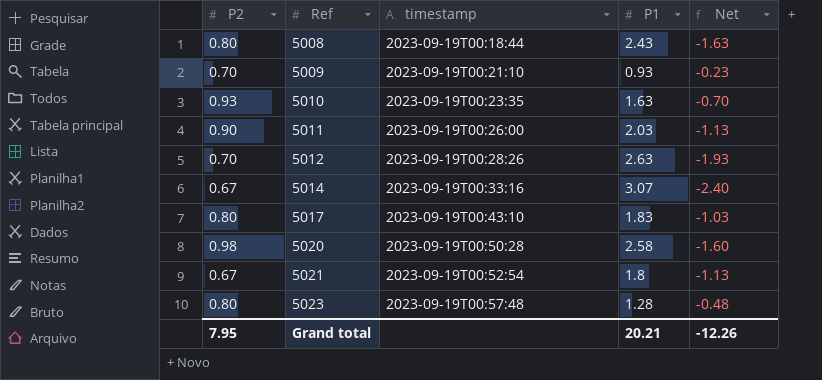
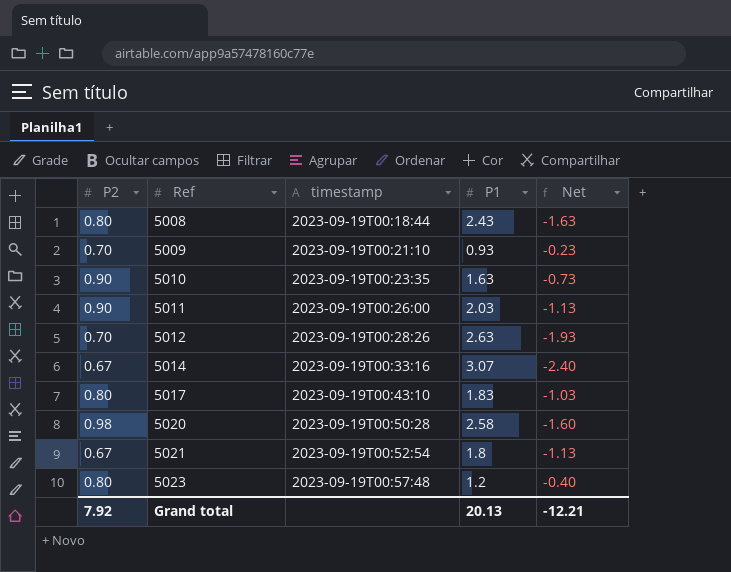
5010 | P2: 0.93 -> 0.90
5010 | Net: -0.70 -> -0.73
5023 | P1: 1.28 -> 1.2
5023 | Net: -0.48 -> -0.40
Grand total | P2: 7.95 -> 7.92
Grand total | P1: 20.21 -> 20.13
Grand total | Net: -12.26 -> -12.21

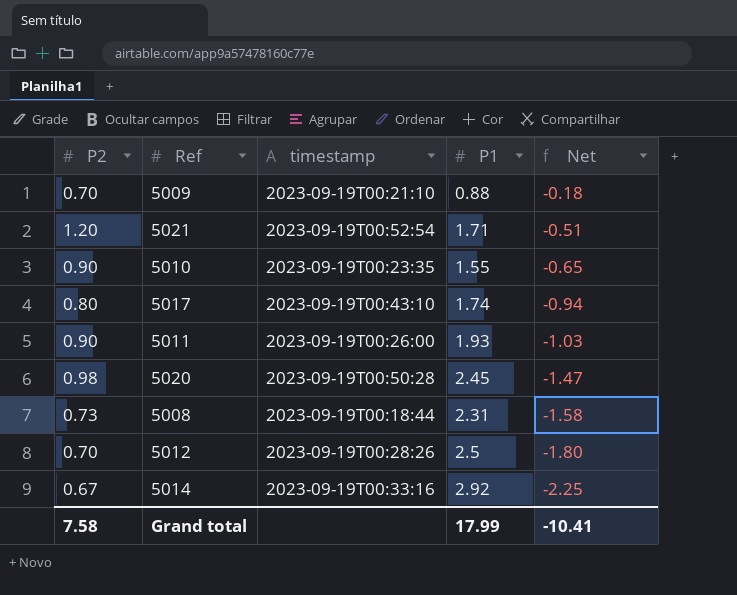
row order: Ref ascending -> Net descending
row 5023: 0.80 | 2023-09-19T00:57:48 | 1.2 | -0.40 -> none
5009 | P1: 0.93 -> 0.88
5009 | Net: -0.23 -> -0.18
5021 | P2: 0.67 -> 1.20
5021 | P1: 1.8 -> 1.71
5021 | Net: -1.13 -> -0.51
5010 | P1: 1.63 -> 1.55
5010 | Net: -0.73 -> -0.65
5017 | P1: 1.83 -> 1.74
5017 | Net: -1.03 -> -0.94
5011 | P1: 2.03 -> 1.93
5011 | Net: -1.13 -> -1.03
5020 | P1: 2.58 -> 2.45
5020 | Net: -1.60 -> -1.47
5008 | P2: 0.80 -> 0.73
5008 | P1: 2.43 -> 2.31
5008 | Net: -1.63 -> -1.58
5012 | P1: 2.63 -> 2.5
5012 | Net: -1.93 -> -1.80
5014 | P1: 3.07 -> 2.92
5014 | Net: -2.40 -> -2.25
Grand total | P2: 7.92 -> 7.58
Grand total | P1: 20.13 -> 17.99
Grand total | Net: -12.21 -> -10.41

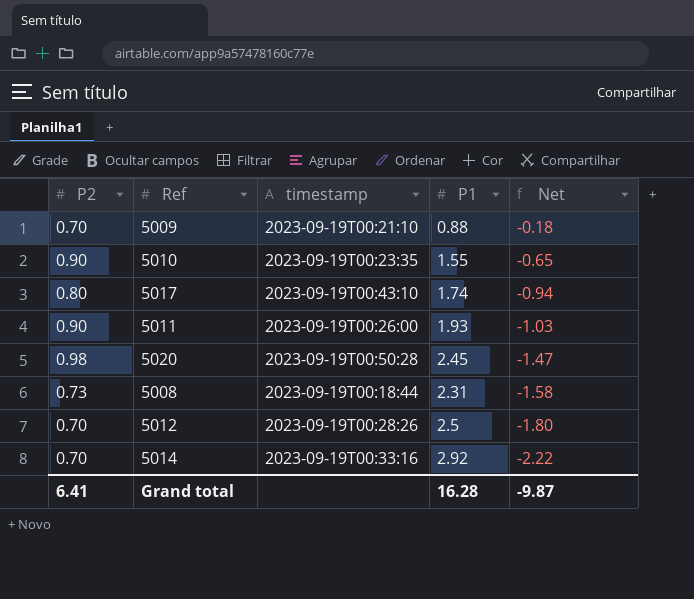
row 5021: 1.20 | 2023-09-19T00:52:54 | 1.71 | -0.51 -> none
5014 | P2: 0.67 -> 0.70
5014 | Net: -2.25 -> -2.22
Grand total | P2: 7.58 -> 6.41
Grand total | P1: 17.99 -> 16.28
Grand total | Net: -10.41 -> -9.87

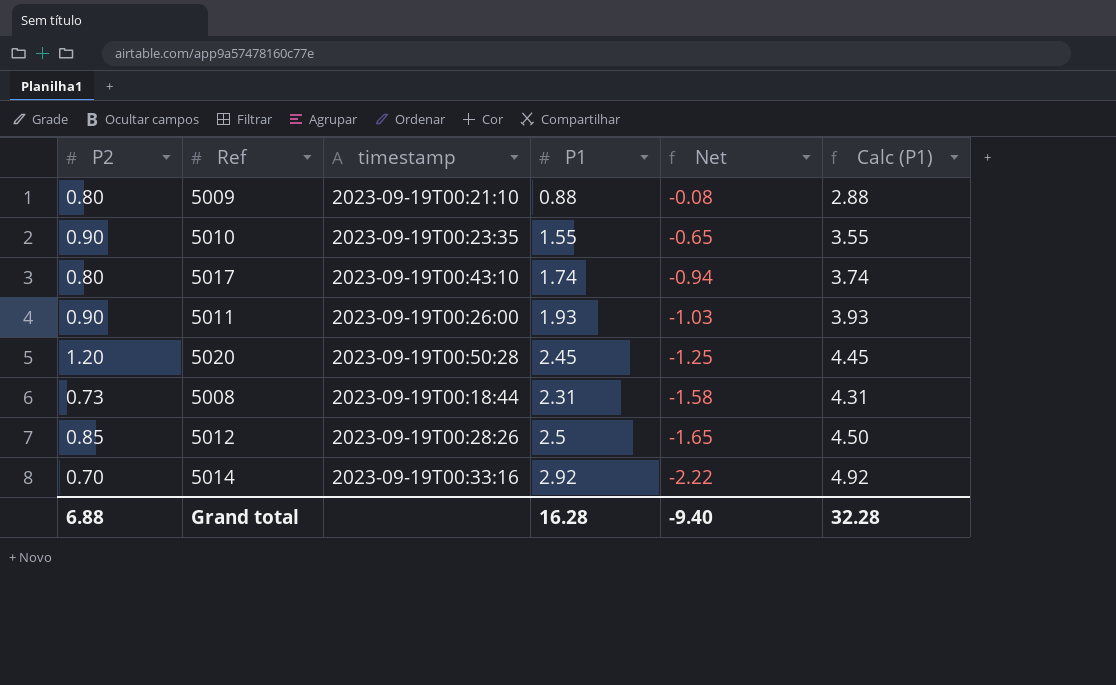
column Calc (P1) | formula: none -> [P1] + 2
5009 | P2: 0.70 -> 0.80
5009 | Net: -0.18 -> -0.08
5020 | P2: 0.98 -> 1.20
5020 | Net: -1.47 -> -1.25
5012 | P2: 0.70 -> 0.85
5012 | Net: -1.80 -> -1.65
Grand total | P2: 6.41 -> 6.88
Grand total | Net: -9.87 -> -9.40

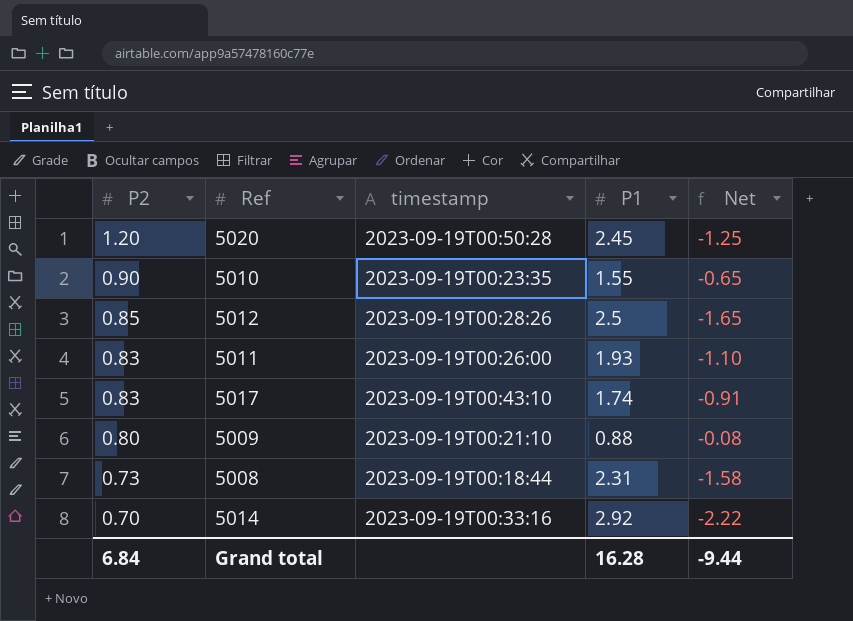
row order: Net descending -> P2 descending
column Calc (P1) | formula: [P1] + 2 -> none
5011 | P2: 0.90 -> 0.83
5011 | Net: -1.03 -> -1.10
5017 | P2: 0.80 -> 0.83
5017 | Net: -0.94 -> -0.91
Grand total | P2: 6.88 -> 6.84
Grand total | Net: -9.40 -> -9.44

